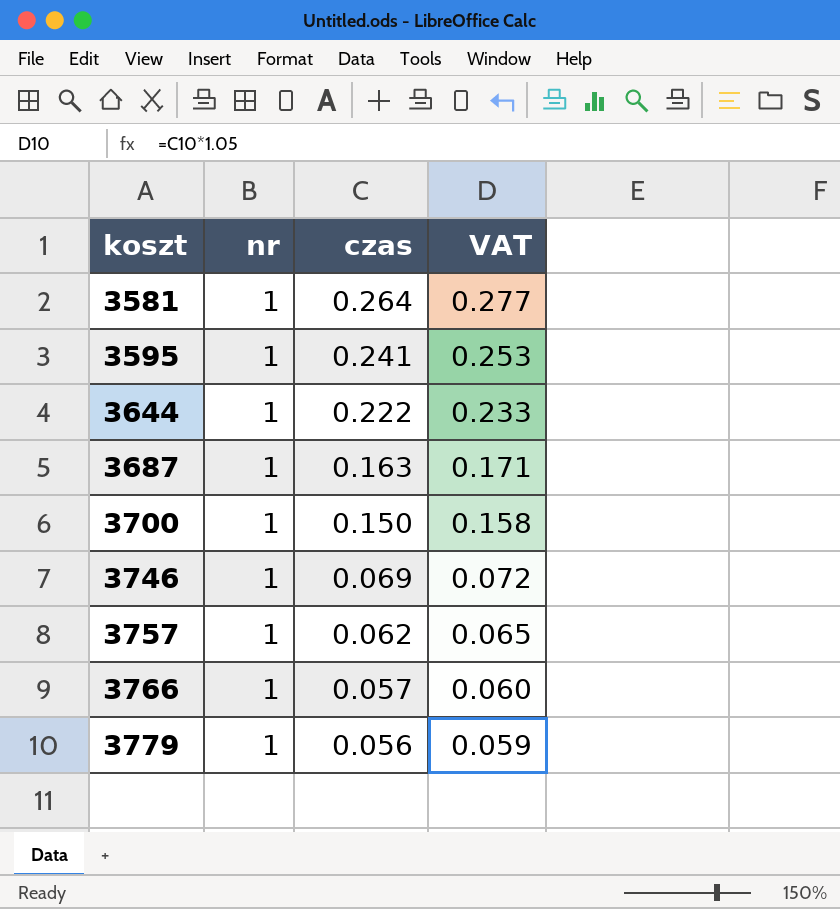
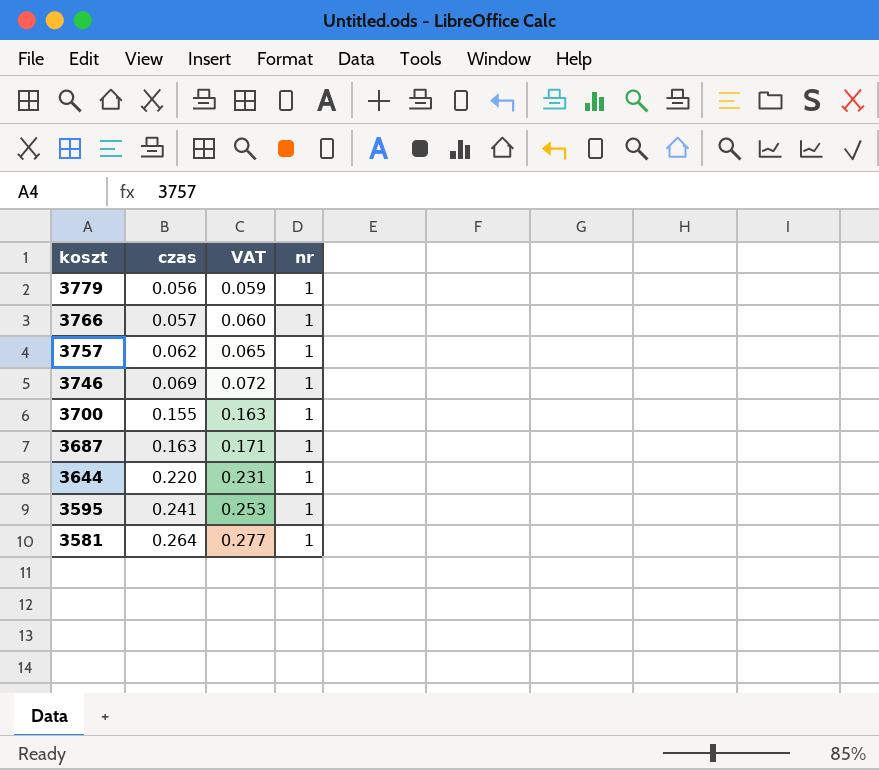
row order: koszt ascending -> koszt descending
column nr | position: 2 -> 4
3700 | czas: 0.150 -> 0.155
3700 | VAT: 0.158 -> 0.163
3644 | czas: 0.222 -> 0.220
3644 | VAT: 0.233 -> 0.231

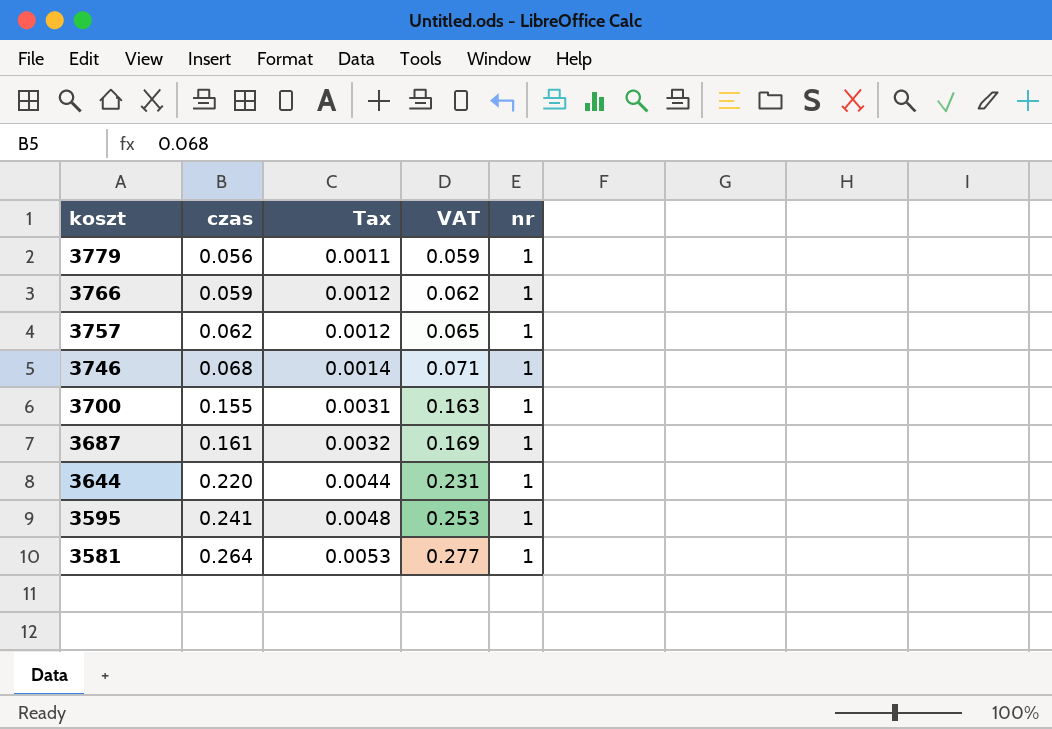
column Tax | formula: none -> [czas] * 0.02
3766 | czas: 0.057 -> 0.059
3766 | VAT: 0.060 -> 0.062
3746 | czas: 0.069 -> 0.068
3746 | VAT: 0.072 -> 0.071
3687 | czas: 0.163 -> 0.161
3687 | VAT: 0.171 -> 0.169

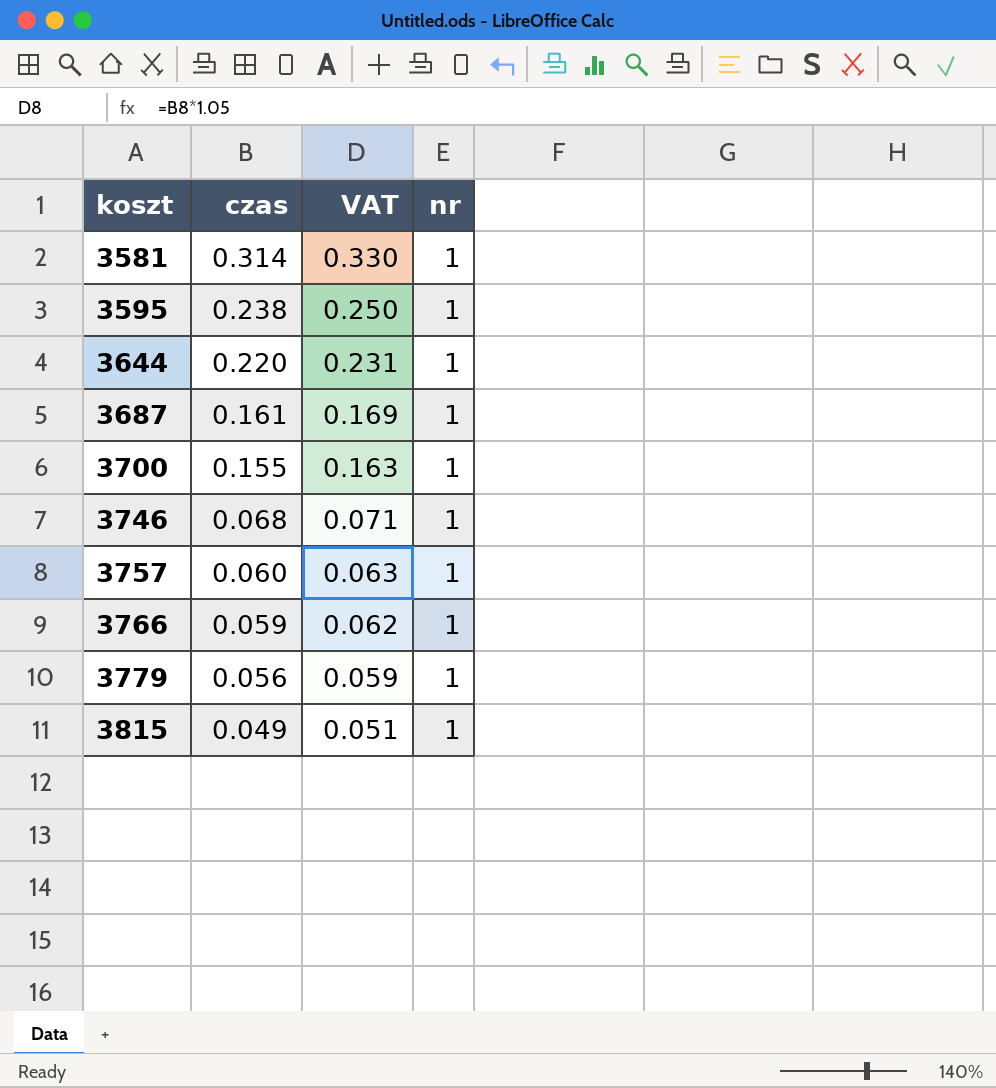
row order: koszt descending -> koszt ascending
column Tax | formula: [czas] * 0.02 -> none
3581 | czas: 0.264 -> 0.314
3581 | VAT: 0.277 -> 0.330
3595 | czas: 0.241 -> 0.238
3595 | VAT: 0.253 -> 0.250
3757 | czas: 0.062 -> 0.060
3757 | VAT: 0.065 -> 0.063
row 3815: none -> 0.049 | 0.051 | 1

